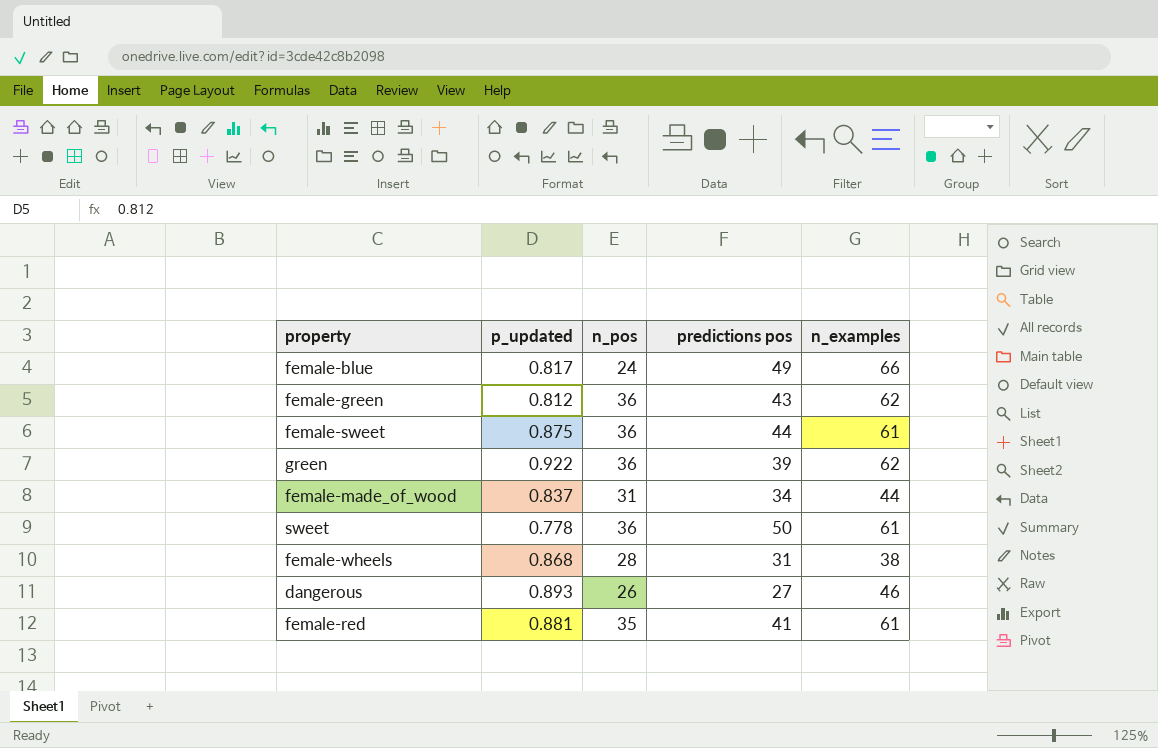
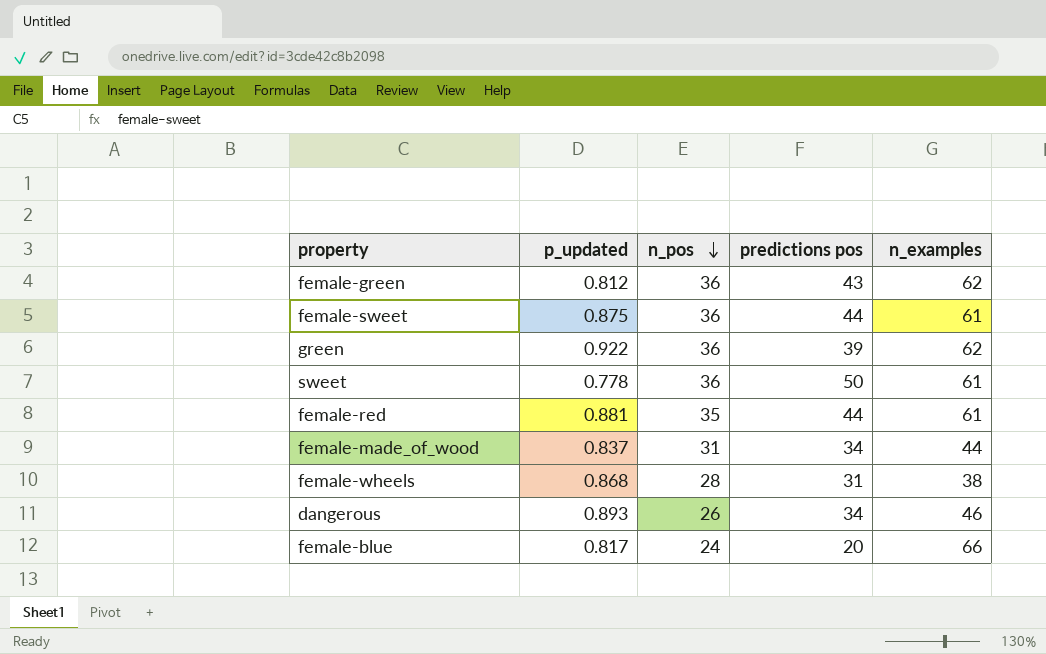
row order: none -> n_pos descending
female-red | predictions pos: 41 -> 44
dangerous | predictions pos: 27 -> 34
female-blue | predictions pos: 49 -> 20

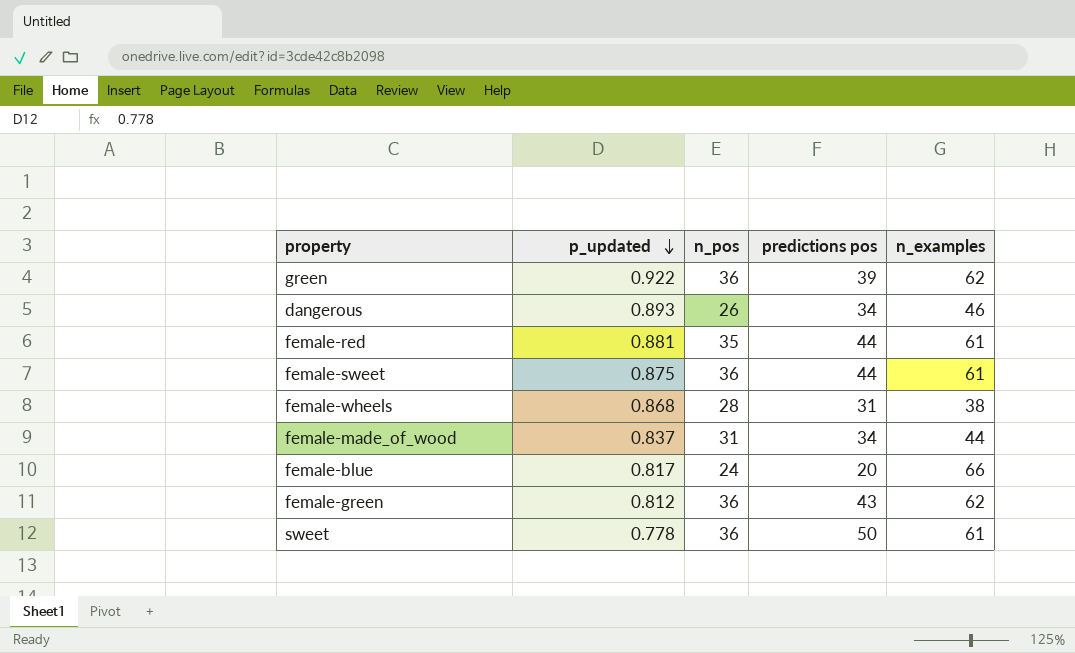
row order: n_pos descending -> p_updated descending

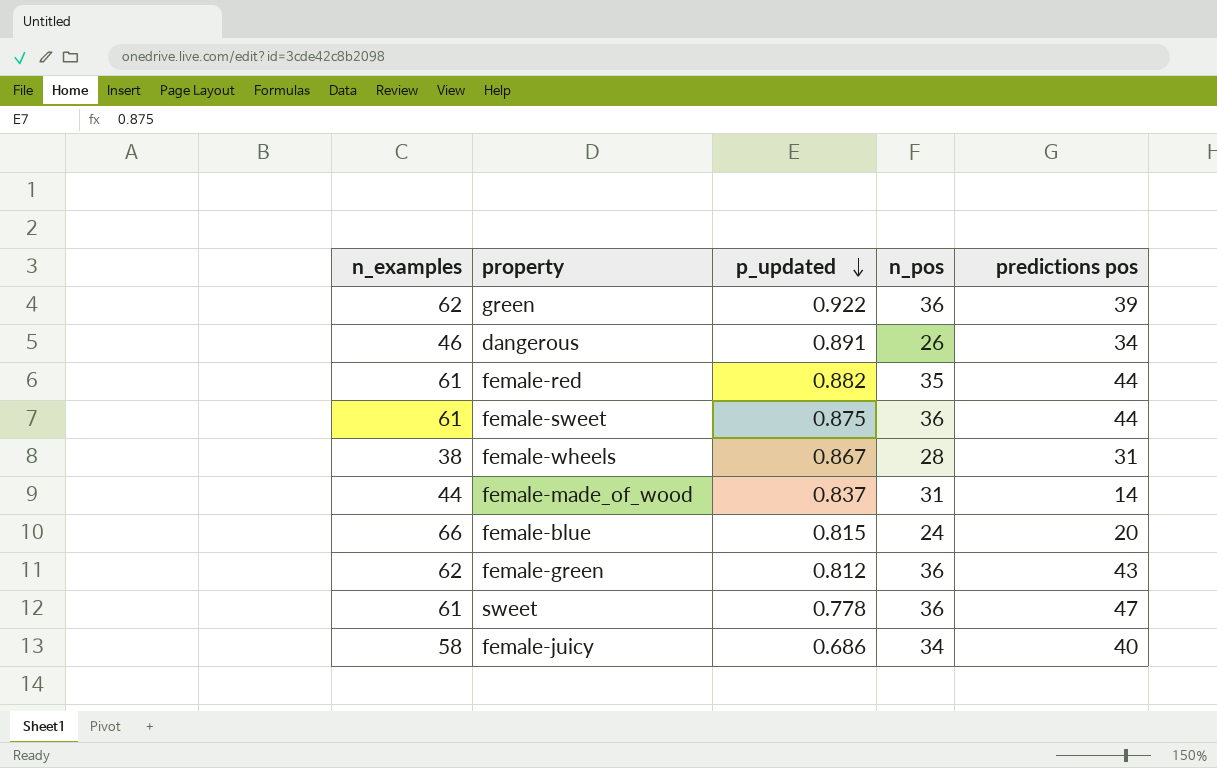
column n_examples | position: 5 -> 1
dangerous | p_updated: 0.893 -> 0.891
female-red | p_updated: 0.881 -> 0.882
female-wheels | p_updated: 0.868 -> 0.867
female-made_of_wood | predictions pos: 34 -> 14
female-blue | p_updated: 0.817 -> 0.815
sweet | predictions pos: 50 -> 47
row female-juicy: none -> 58 | 0.686 | 34 | 40

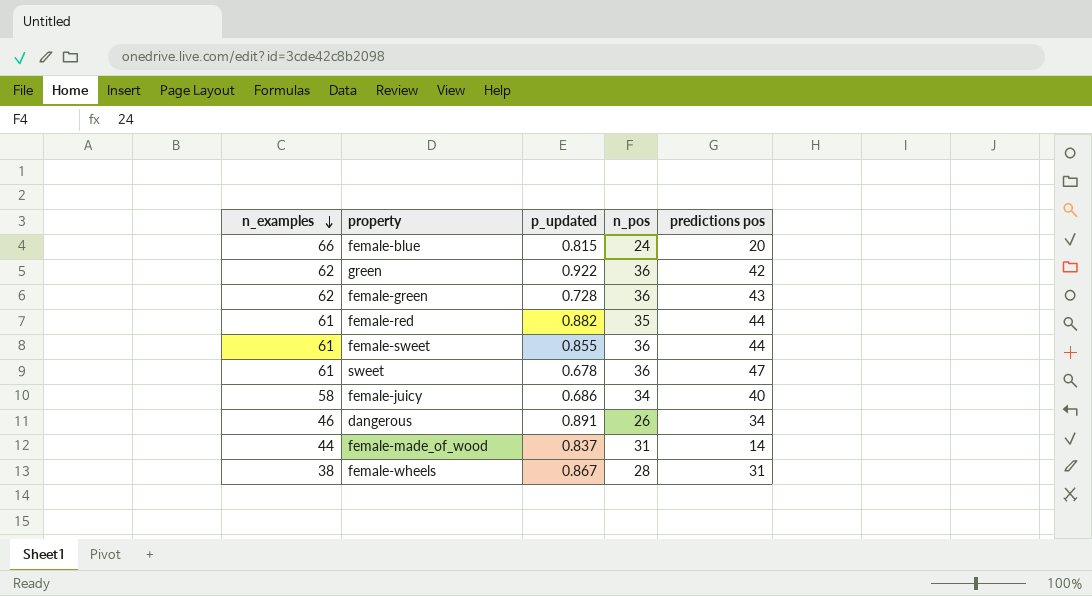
row order: p_updated descending -> n_examples descending
green | predictions pos: 39 -> 42
female-green | p_updated: 0.812 -> 0.728
female-sweet | p_updated: 0.875 -> 0.855
sweet | p_updated: 0.778 -> 0.678

